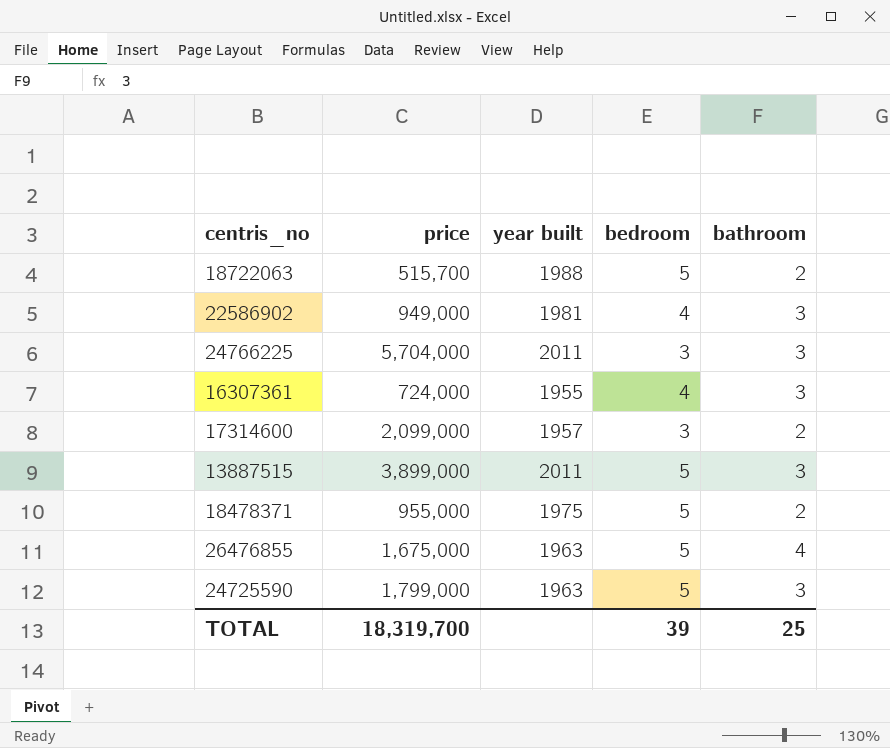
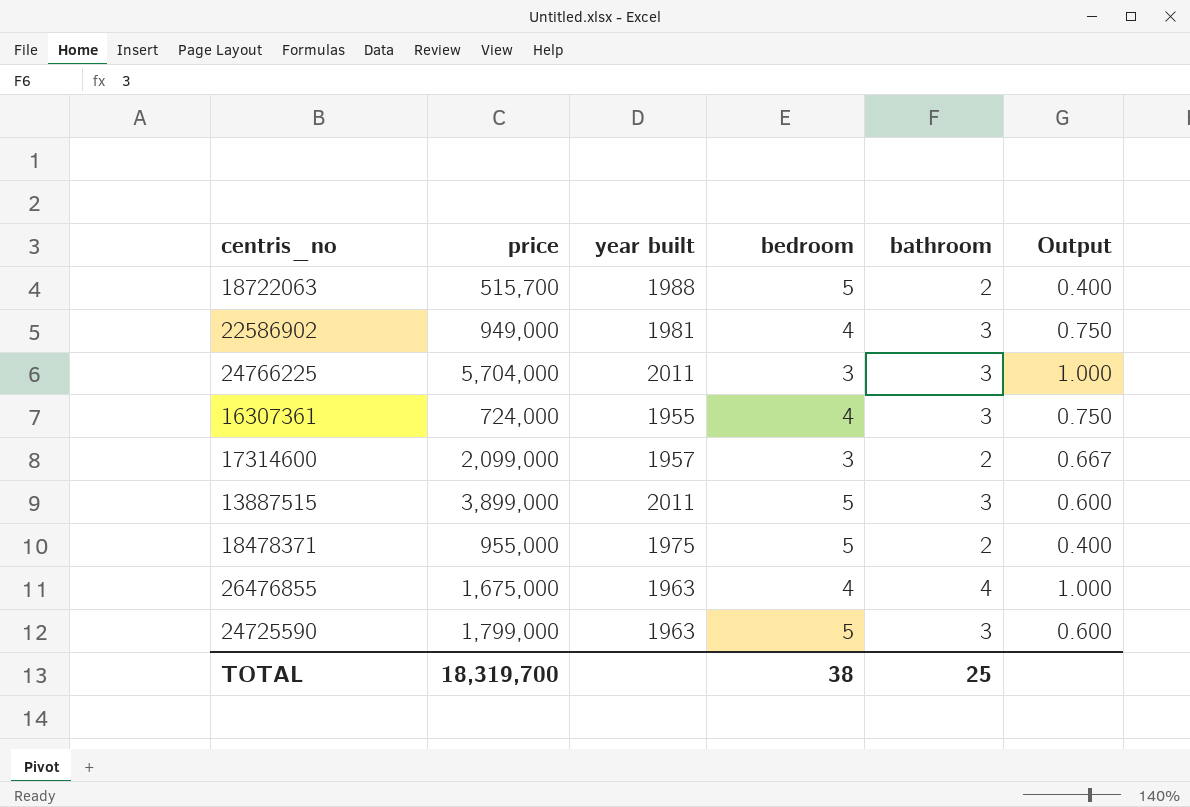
column Output | formula: none -> [bathroom] / [bedroom]
26476855 | bedroom: 5 -> 4
TOTAL | bedroom: 39 -> 38

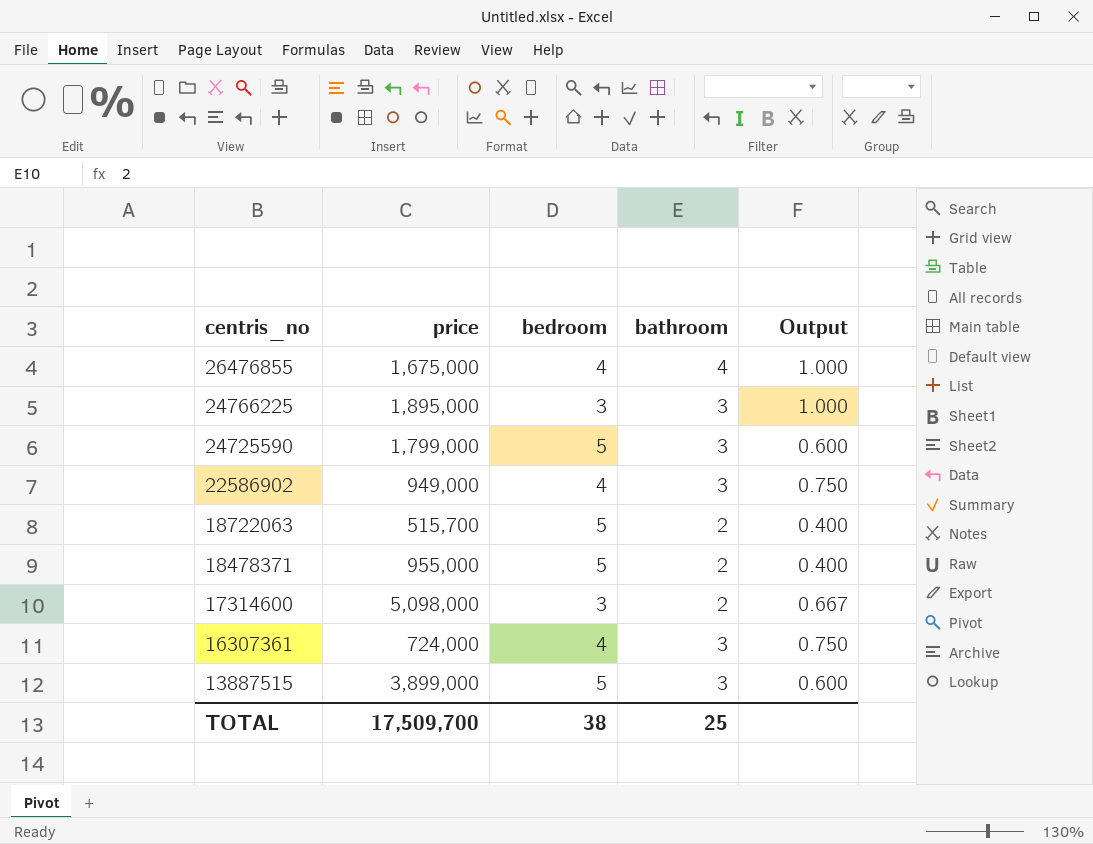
row order: none -> centris_no descending
column year built | position: 3 -> none
24766225 | price: 5,704,000 -> 1,895,000
17314600 | price: 2,099,000 -> 5,098,000
TOTAL | price: 18,319,700 -> 17,509,700

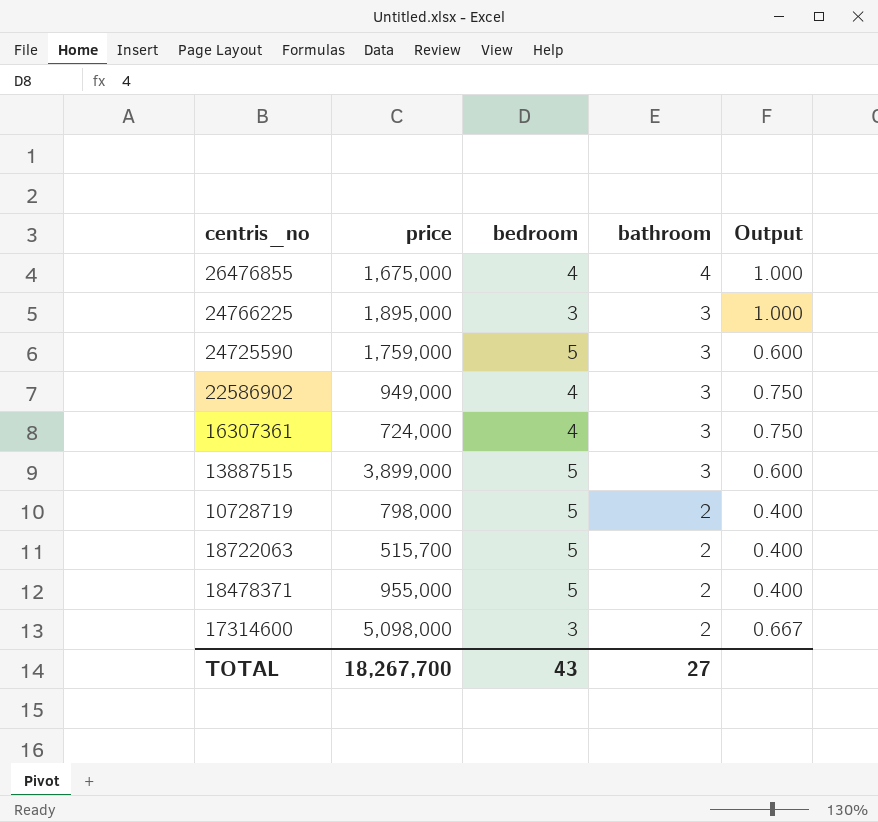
row order: centris_no descending -> bathroom descending
24725590 | price: 1,799,000 -> 1,759,000
row 10728719: none -> 798,000 | 5 | 2 | 0.400
TOTAL | price: 17,509,700 -> 18,267,700
TOTAL | bedroom: 38 -> 43
TOTAL | bathroom: 25 -> 27

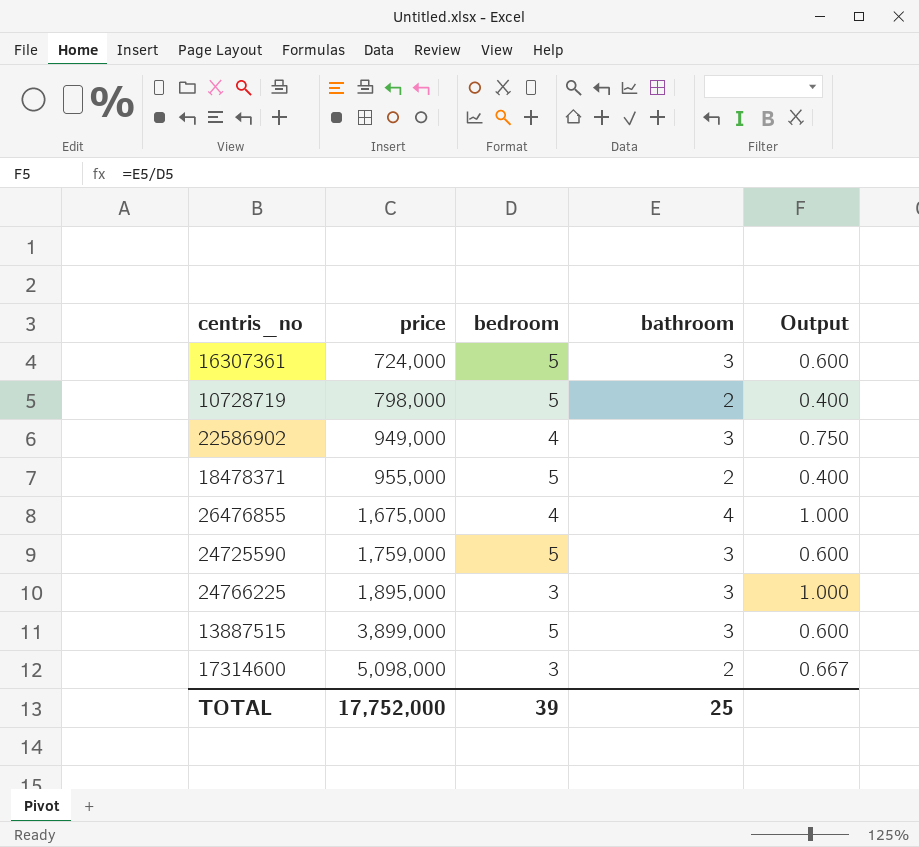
row order: bathroom descending -> price ascending
row 18722063: 515,700 | 5 | 2 | 0.400 -> none
16307361 | bedroom: 4 -> 5
16307361 | Output: 0.750 -> 0.600
TOTAL | price: 18,267,700 -> 17,752,000
TOTAL | bedroom: 43 -> 39
TOTAL | bathroom: 27 -> 25

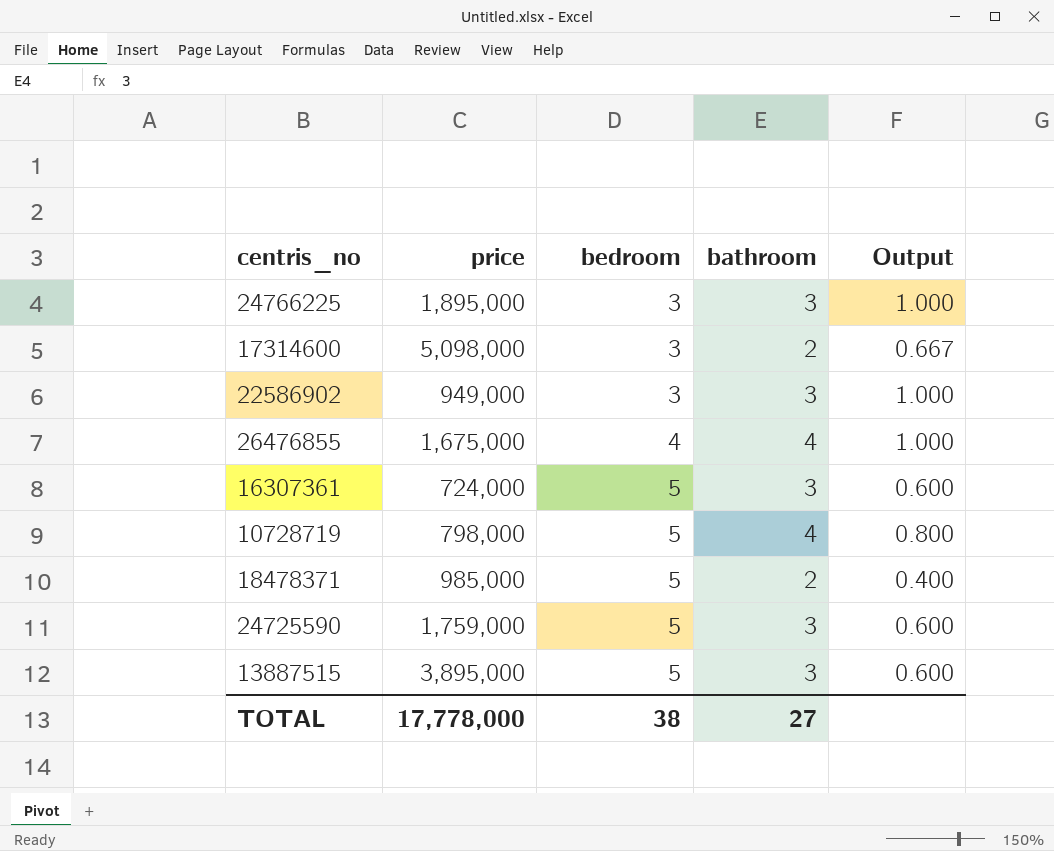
row order: price ascending -> bedroom ascending
22586902 | bedroom: 4 -> 3
22586902 | Output: 0.750 -> 1.000
10728719 | bathroom: 2 -> 4
10728719 | Output: 0.400 -> 0.800
18478371 | price: 955,000 -> 985,000
13887515 | price: 3,899,000 -> 3,895,000
TOTAL | price: 17,752,000 -> 17,778,000
TOTAL | bedroom: 39 -> 38
TOTAL | bathroom: 25 -> 27

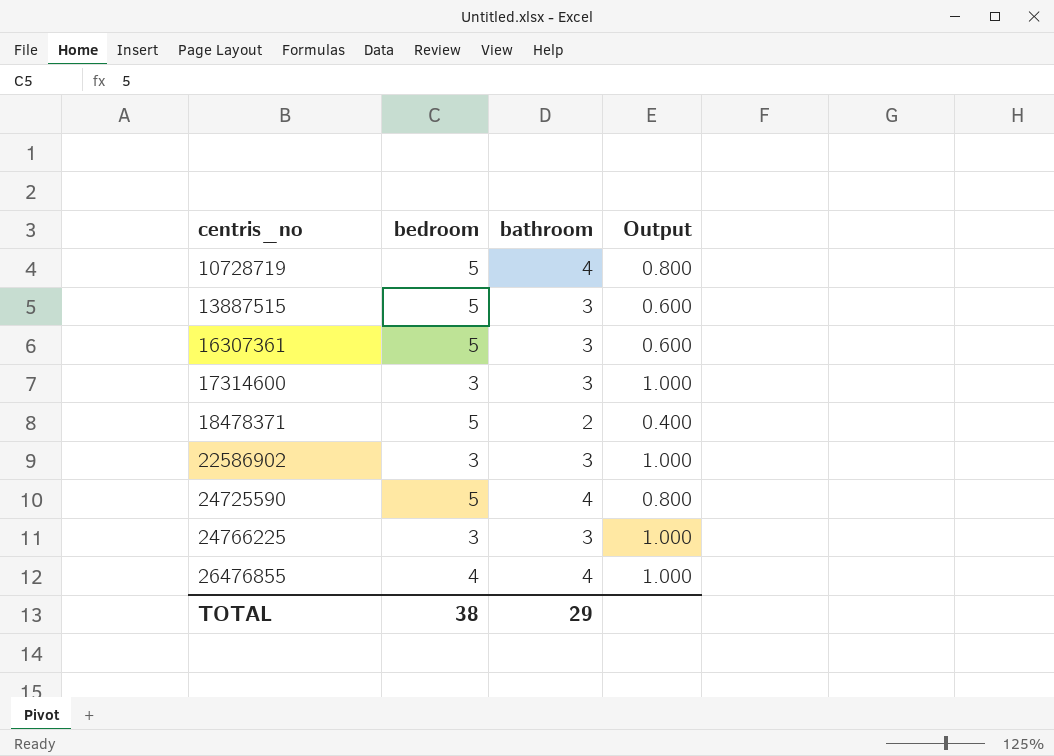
row order: bedroom ascending -> centris_no ascending
column price | position: 2 -> none
17314600 | bathroom: 2 -> 3
17314600 | Output: 0.667 -> 1.000
24725590 | bathroom: 3 -> 4
24725590 | Output: 0.600 -> 0.800
TOTAL | bathroom: 27 -> 29

